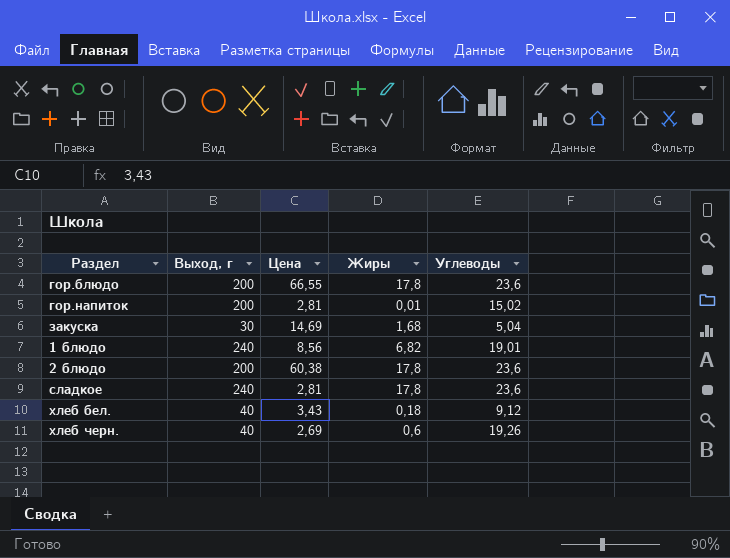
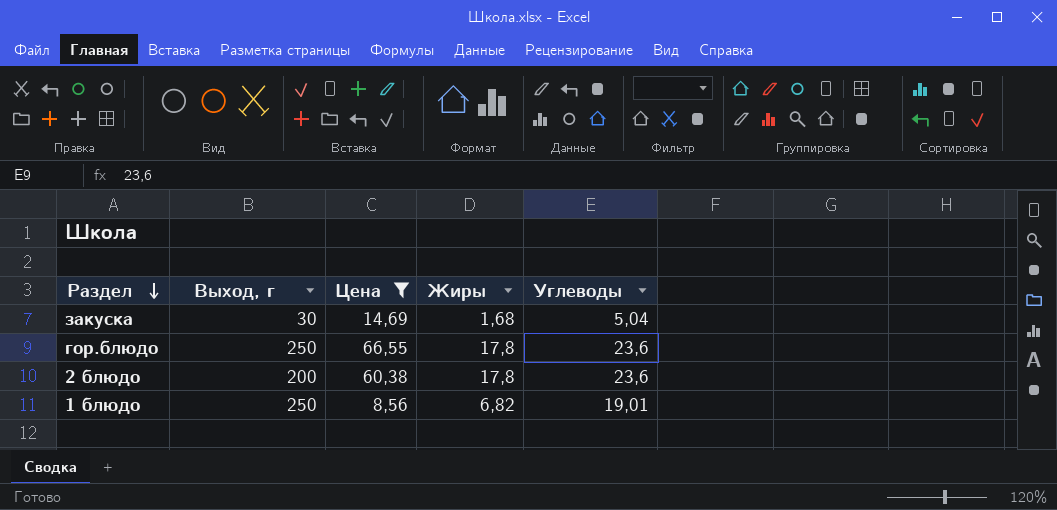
filter: none -> Цена >= 8,56
row order: none -> Раздел descending
гор.блюдо | Выход, г: 200 -> 250
1 блюдо | Выход, г: 240 -> 250

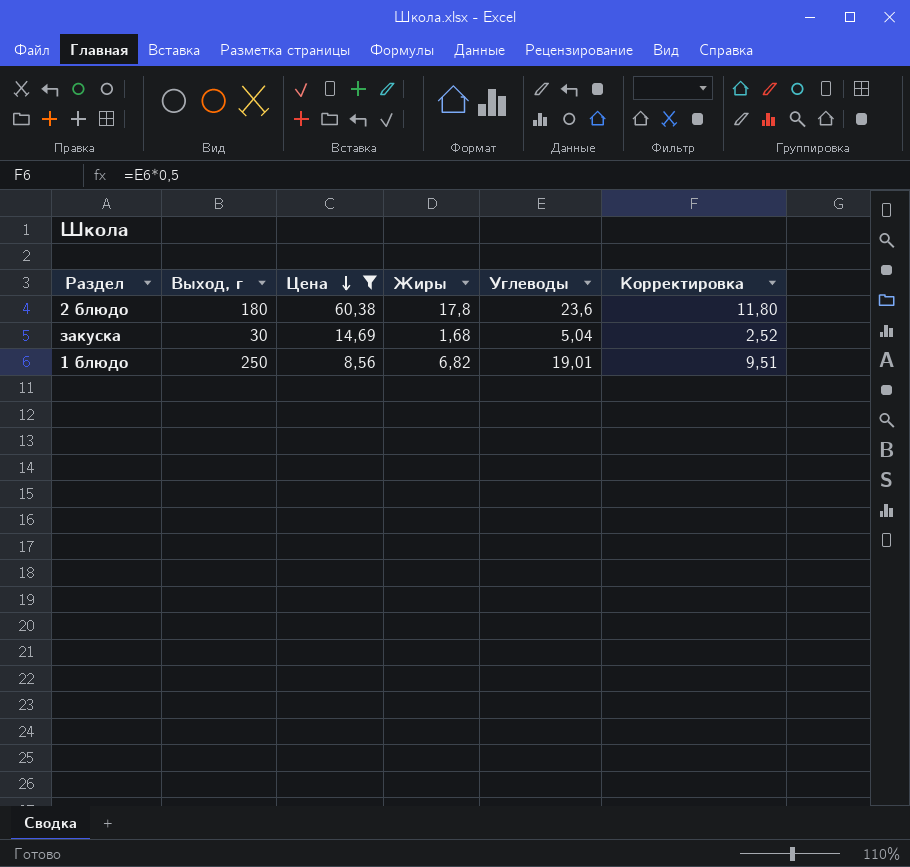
row order: Раздел descending -> Цена descending
column Корректировка | formula: none -> [Углеводы] * 0,5
row гор.блюдо: 250 | 66,55 | 17,8 | 23,6 -> none
2 блюдо | Выход, г: 200 -> 180

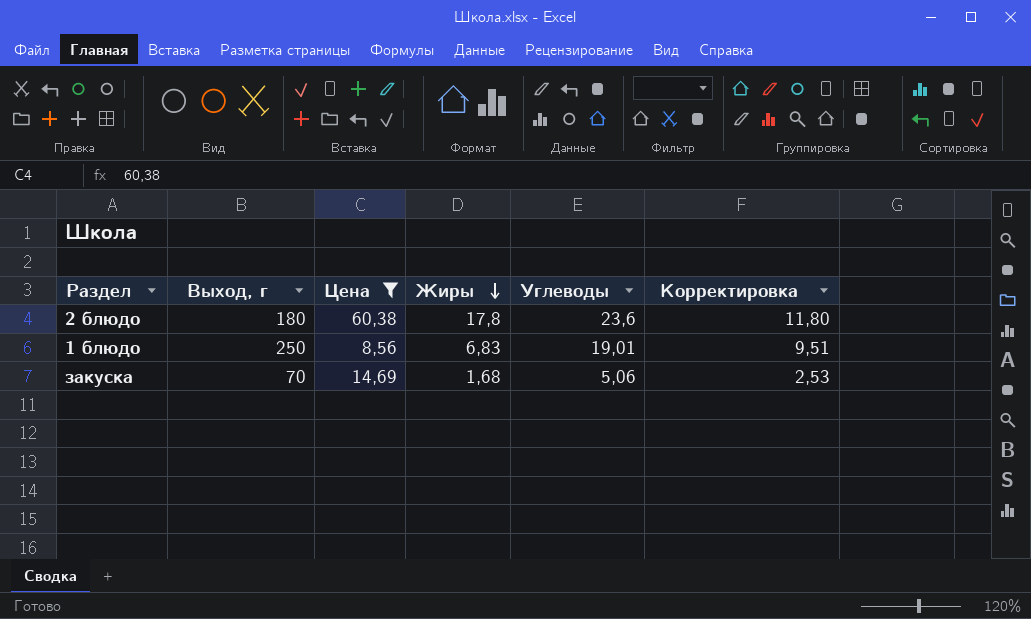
row order: Цена descending -> Жиры descending
1 блюдо | Жиры: 6,82 -> 6,83
закуска | Выход, г: 30 -> 70
закуска | Углеводы: 5,04 -> 5,06
закуска | Корректировка: 2,52 -> 2,53

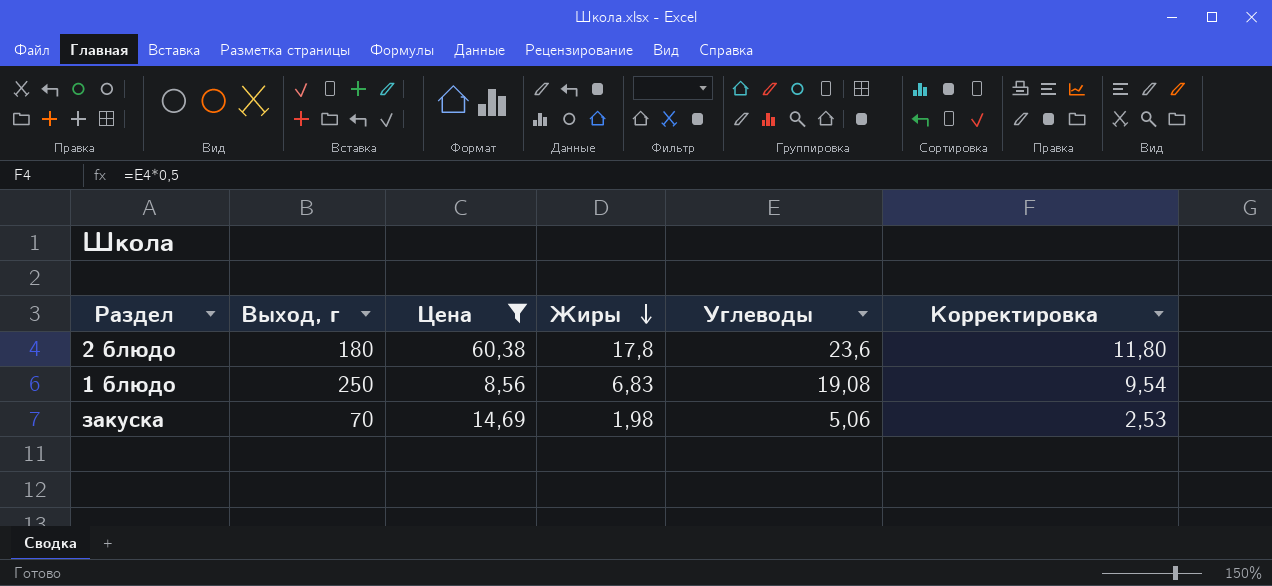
1 блюдо | Углеводы: 19,01 -> 19,08
1 блюдо | Корректировка: 9,51 -> 9,54
закуска | Жиры: 1,68 -> 1,98

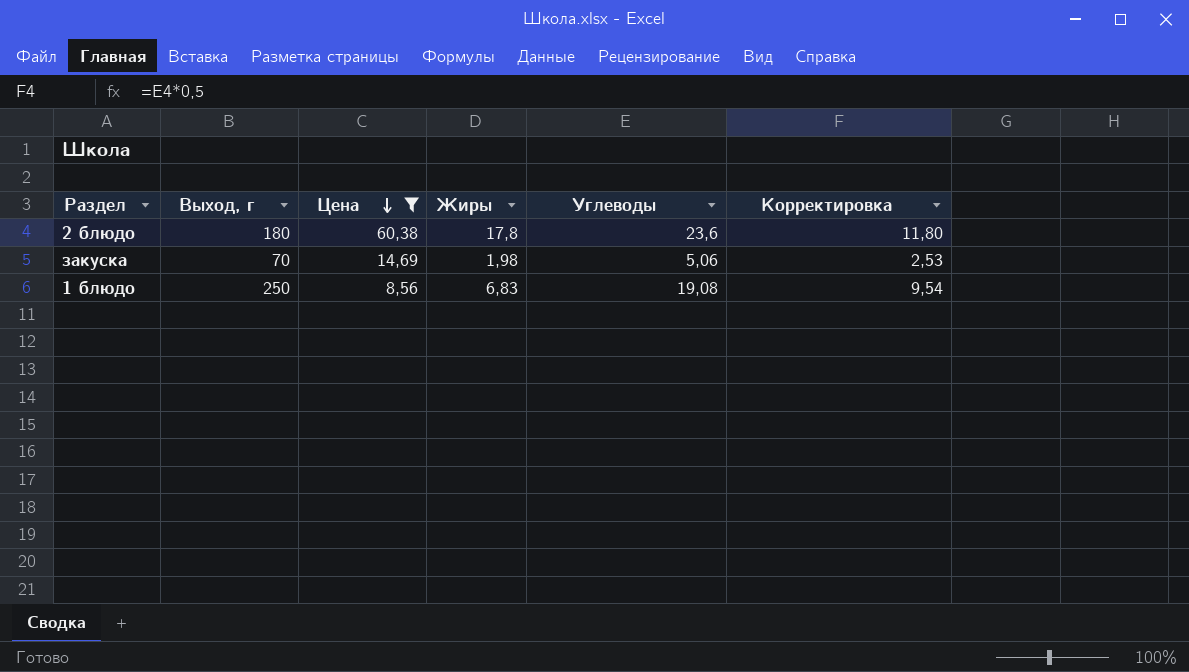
row order: Жиры descending -> Цена descending

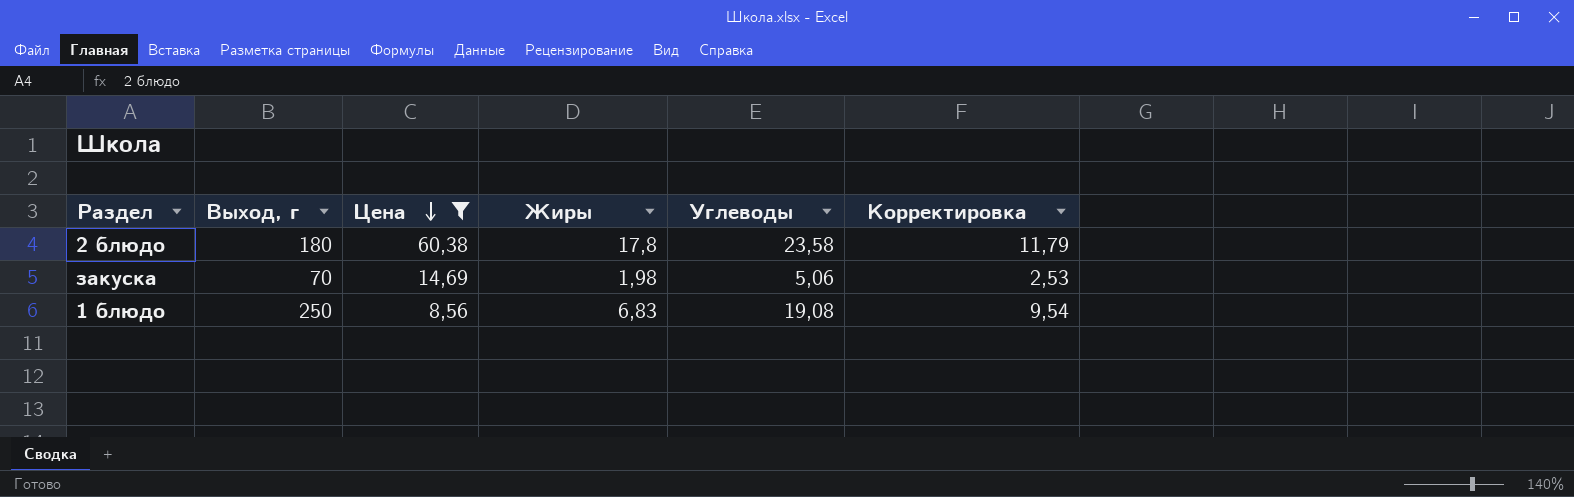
2 блюдо | Углеводы: 23,6 -> 23,58
2 блюдо | Корректировка: 11,80 -> 11,79

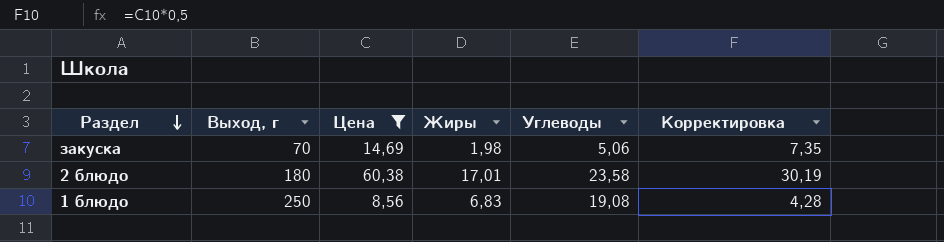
row order: Цена descending -> Раздел descending
column Корректировка | formula: [Углеводы] * 0,5 -> [Цена] * 0,5
2 блюдо | Жиры: 17,8 -> 17,01

